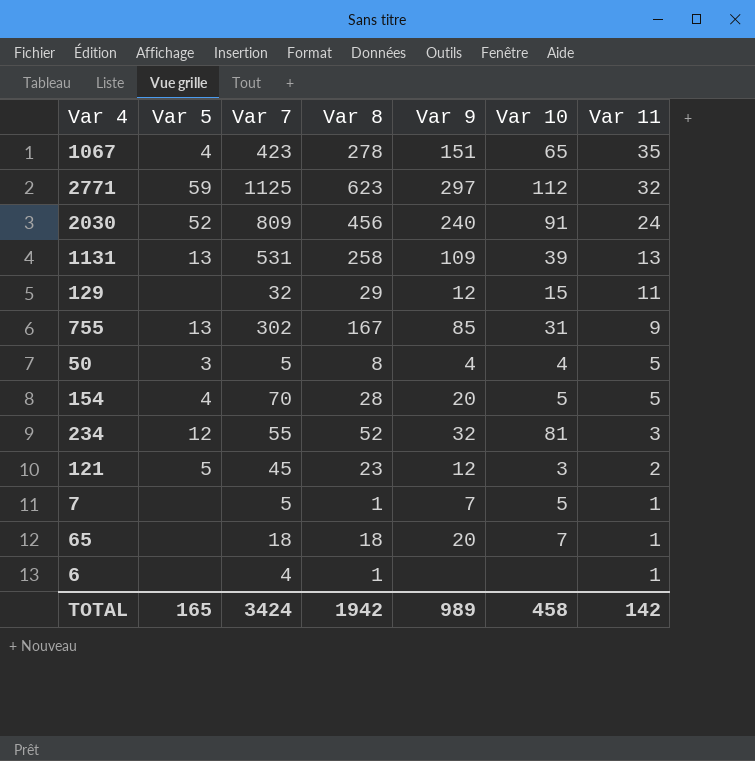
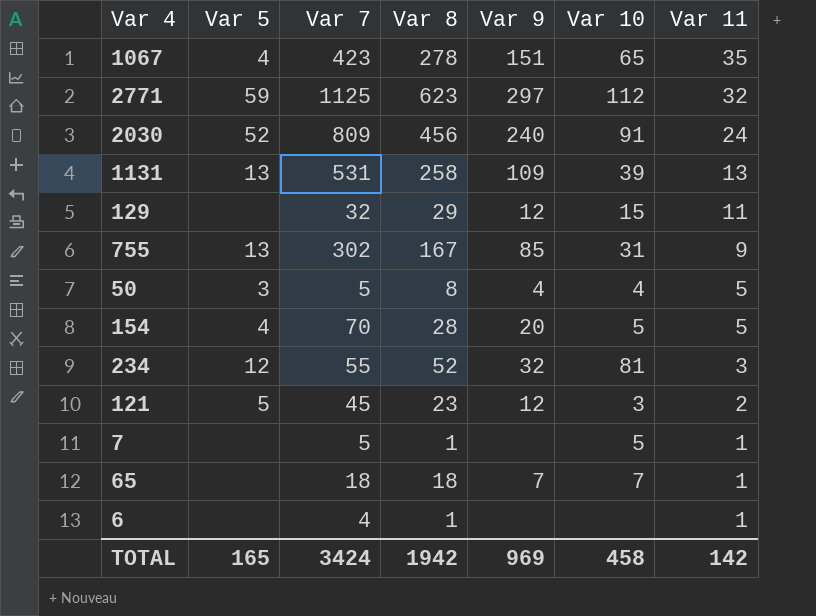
7 | Var 9: 7 -> none
65 | Var 9: 20 -> 7
TOTAL | Var 9: 989 -> 969

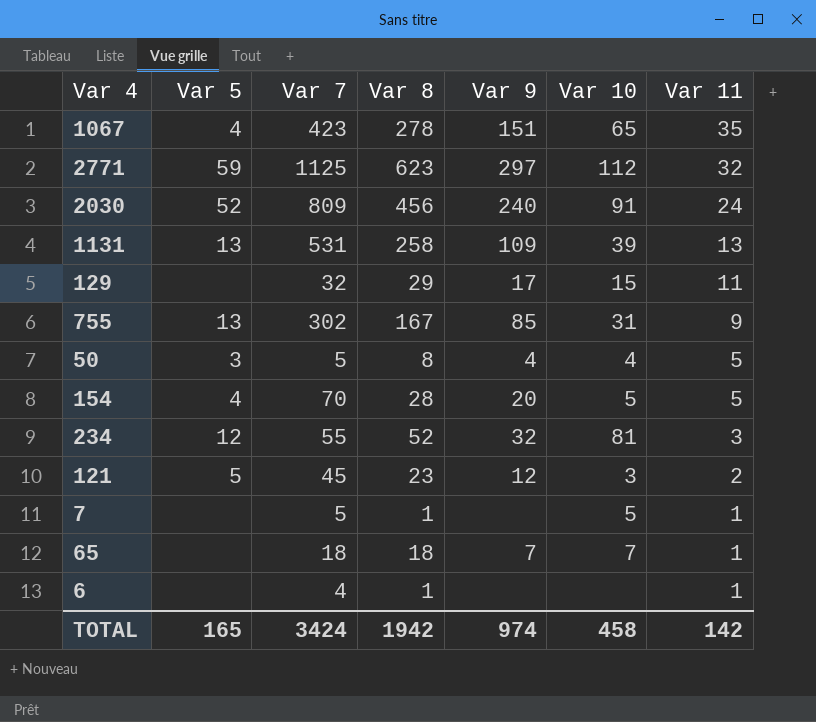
129 | Var 9: 12 -> 17
TOTAL | Var 9: 969 -> 974

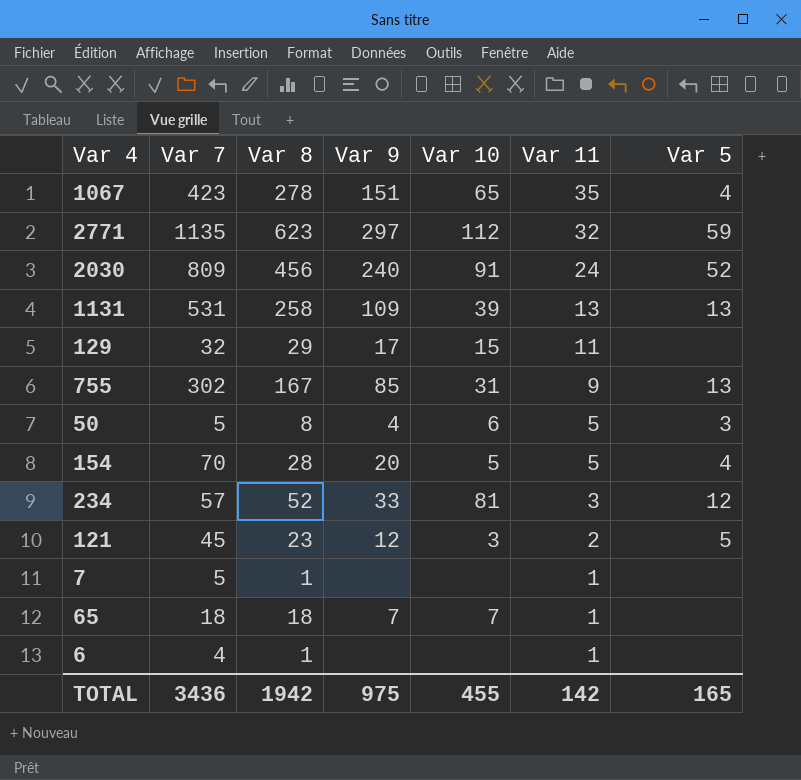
column Var 5 | position: 2 -> 7
2771 | Var 7: 1125 -> 1135
50 | Var 10: 4 -> 6
234 | Var 7: 55 -> 57
234 | Var 9: 32 -> 33
7 | Var 10: 5 -> none
TOTAL | Var 7: 3424 -> 3436
TOTAL | Var 9: 974 -> 975
TOTAL | Var 10: 458 -> 455

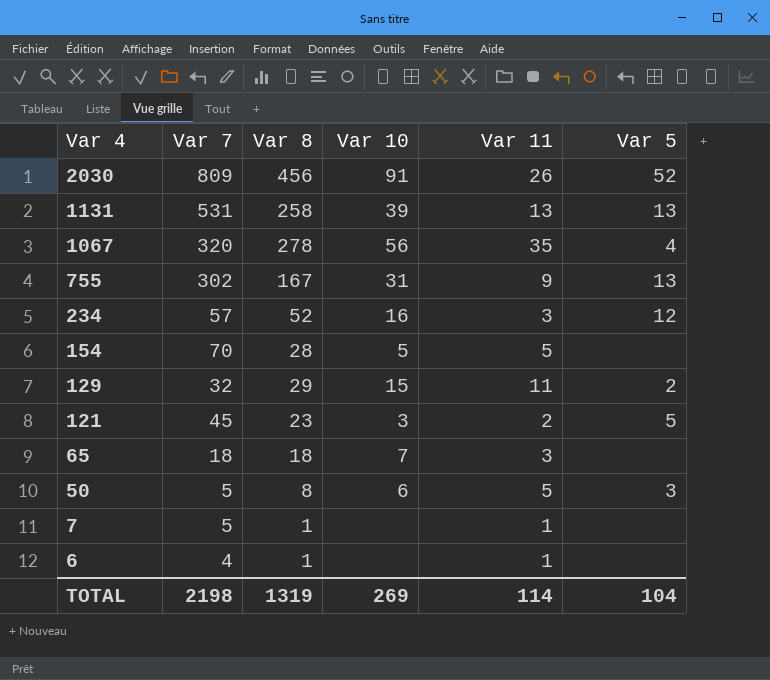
row order: Var 11 descending -> Var 4 descending
column Var 9 | position: 4 -> none
row 2771: 1135 | 623 | 297 | 112 | 32 | 59 -> none
2030 | Var 11: 24 -> 26
1067 | Var 7: 423 -> 320
1067 | Var 10: 65 -> 56
234 | Var 10: 81 -> 16
154 | Var 5: 4 -> none
129 | Var 5: none -> 2
65 | Var 11: 1 -> 3
TOTAL | Var 7: 3436 -> 2198
TOTAL | Var 8: 1942 -> 1319
TOTAL | Var 10: 455 -> 269
TOTAL | Var 11: 142 -> 114
TOTAL | Var 5: 165 -> 104

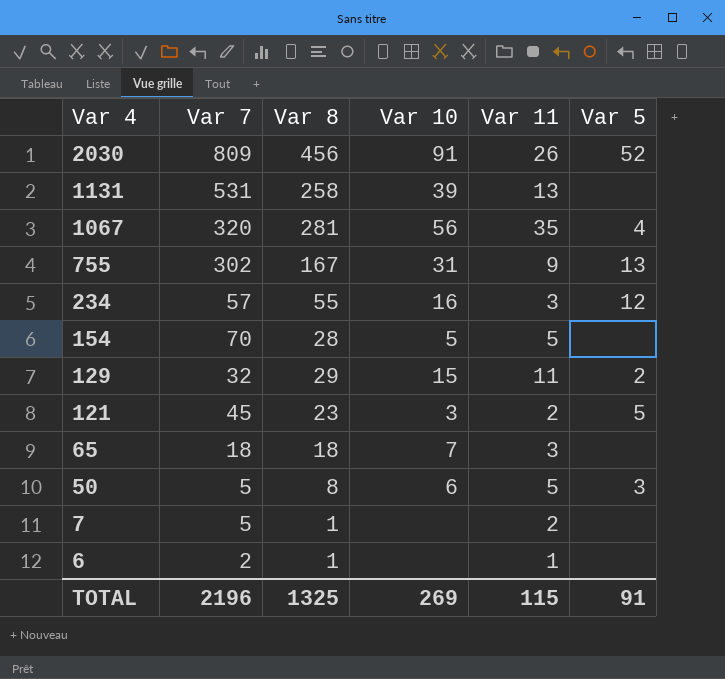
1131 | Var 5: 13 -> none
1067 | Var 8: 278 -> 281
234 | Var 8: 52 -> 55
7 | Var 11: 1 -> 2
6 | Var 7: 4 -> 2
TOTAL | Var 7: 2198 -> 2196
TOTAL | Var 8: 1319 -> 1325
TOTAL | Var 11: 114 -> 115
TOTAL | Var 5: 104 -> 91

